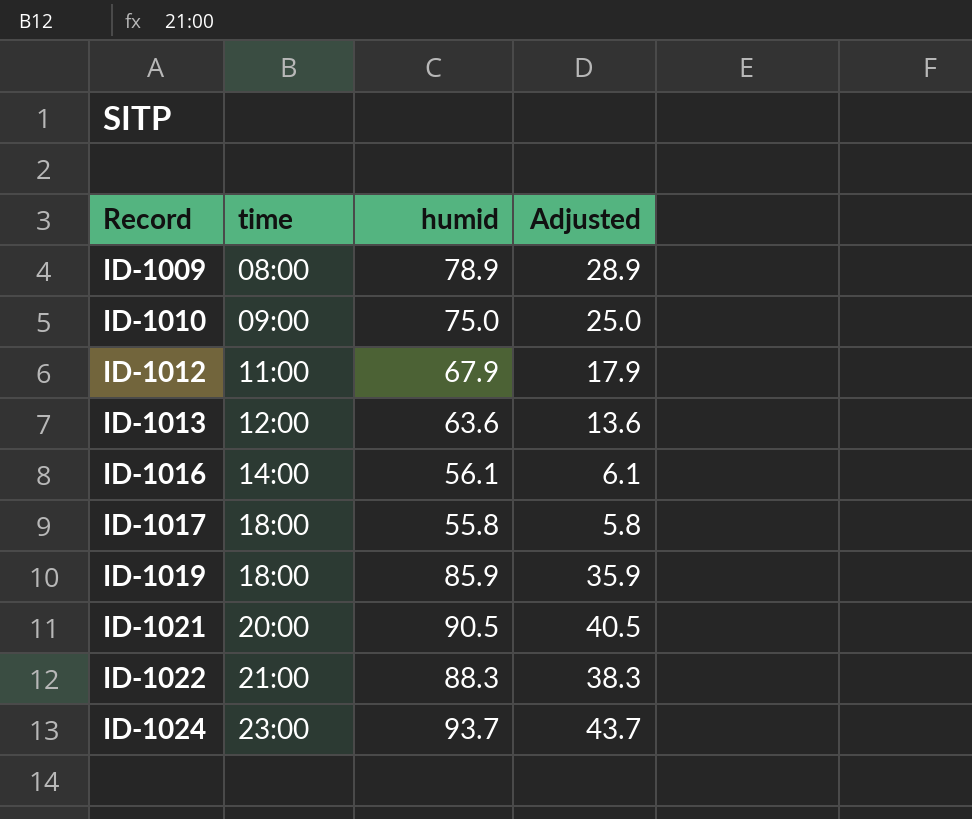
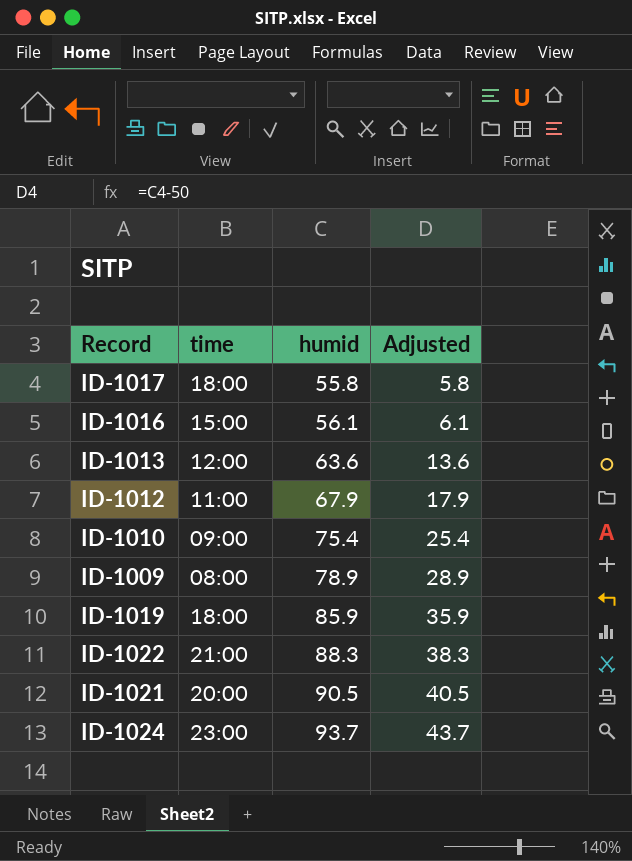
row order: Record ascending -> humid ascending
ID-1016 | time: 14:00 -> 15:00
ID-1010 | humid: 75.0 -> 75.4
ID-1010 | Adjusted: 25.0 -> 25.4

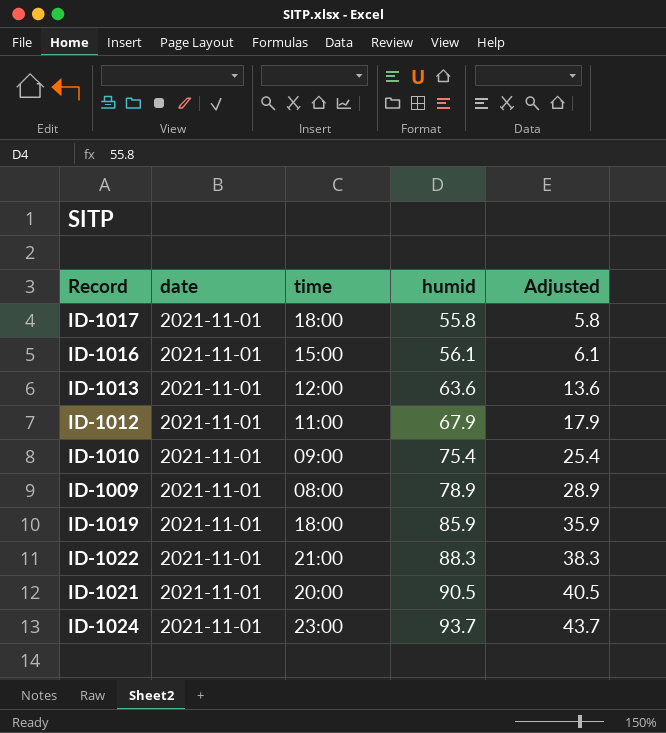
column date | position: none -> 2

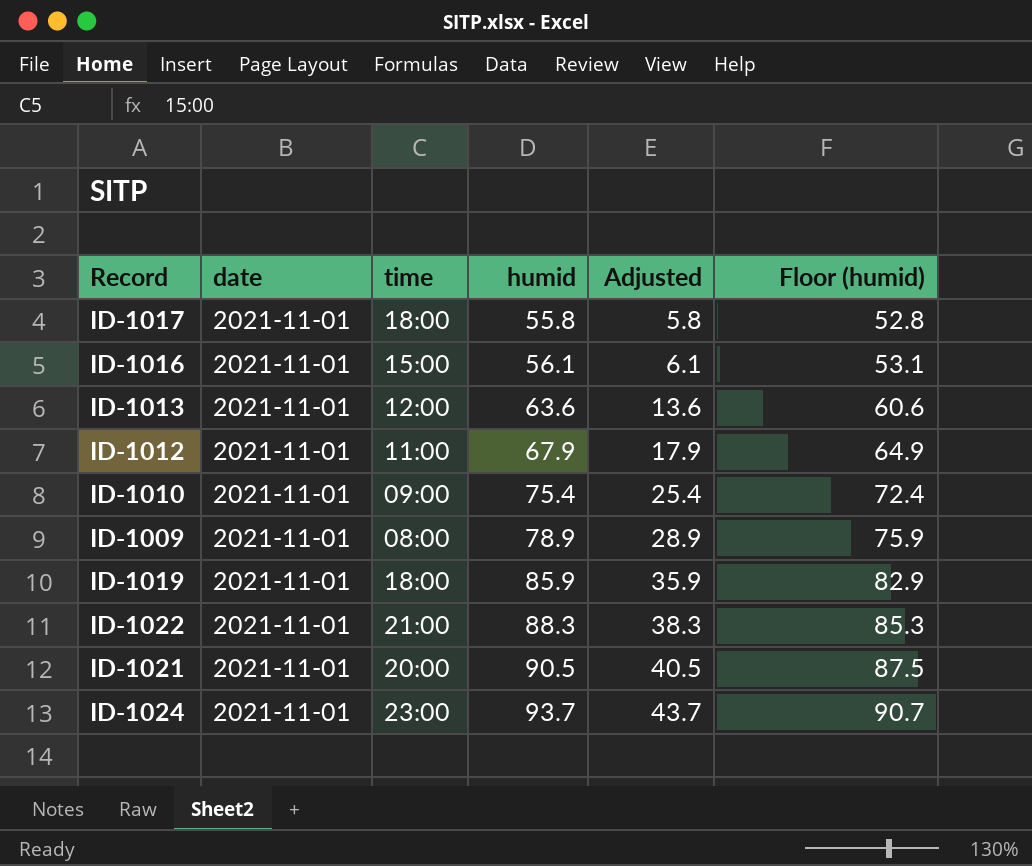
column Floor (humid) | formula: none -> [humid] - 3

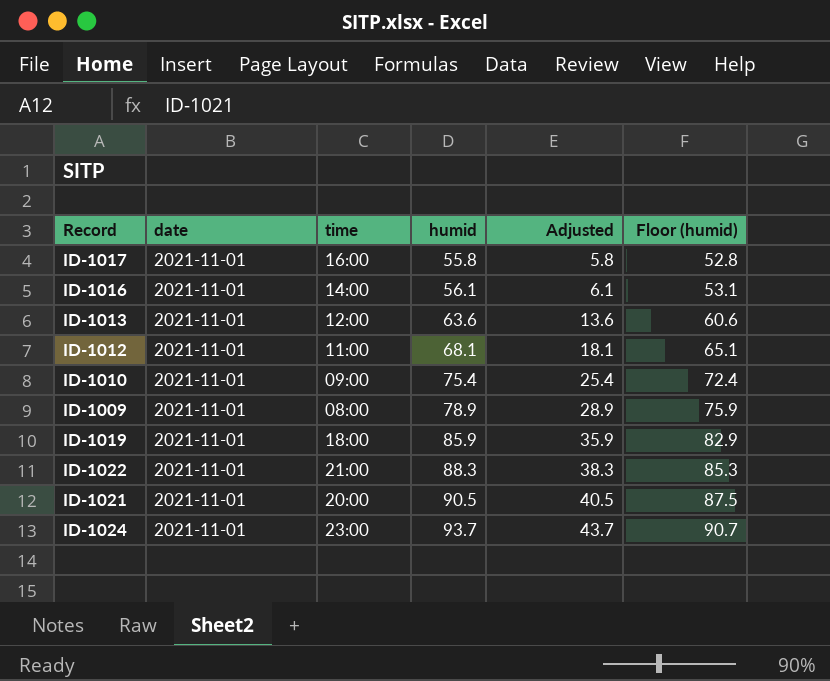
ID-1017 | time: 18:00 -> 16:00
ID-1016 | time: 15:00 -> 14:00
ID-1012 | humid: 67.9 -> 68.1
ID-1012 | Adjusted: 17.9 -> 18.1
ID-1012 | Floor (humid): 64.9 -> 65.1

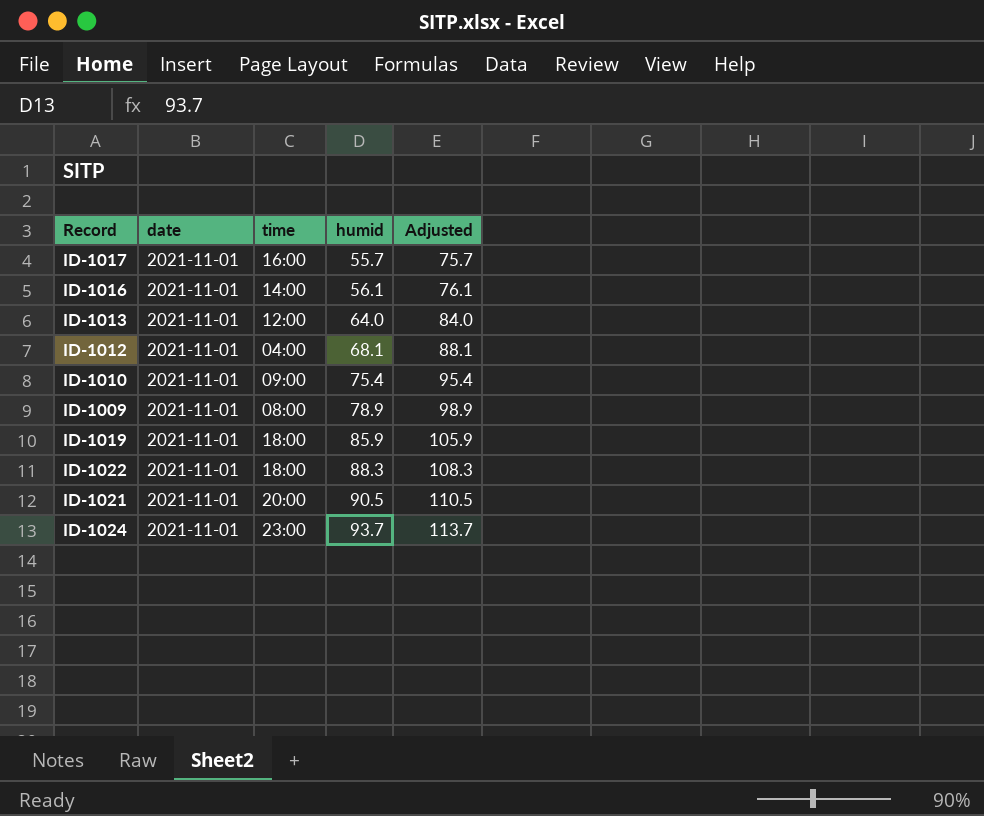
column Floor (humid) | formula: [humid] - 3 -> none
column Adjusted | formula: [humid] - 50 -> [humid] + 20
ID-1017 | humid: 55.8 -> 55.7
ID-1013 | humid: 63.6 -> 64.0
ID-1012 | time: 11:00 -> 04:00
ID-1022 | time: 21:00 -> 18:00

